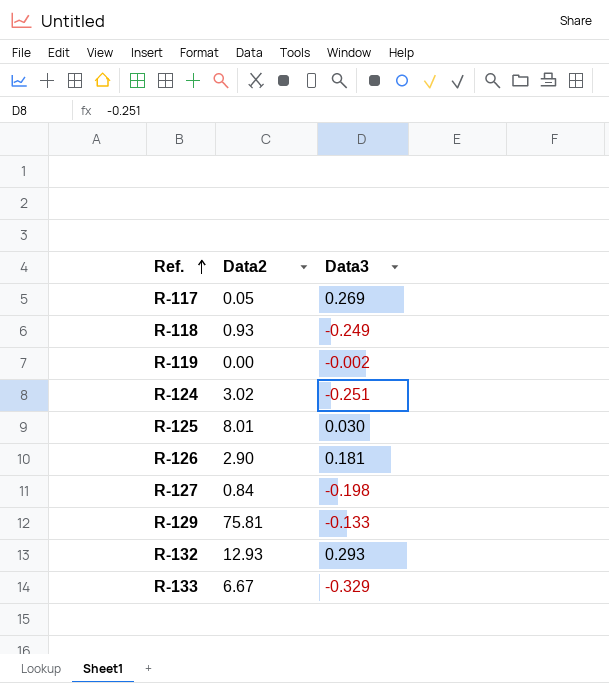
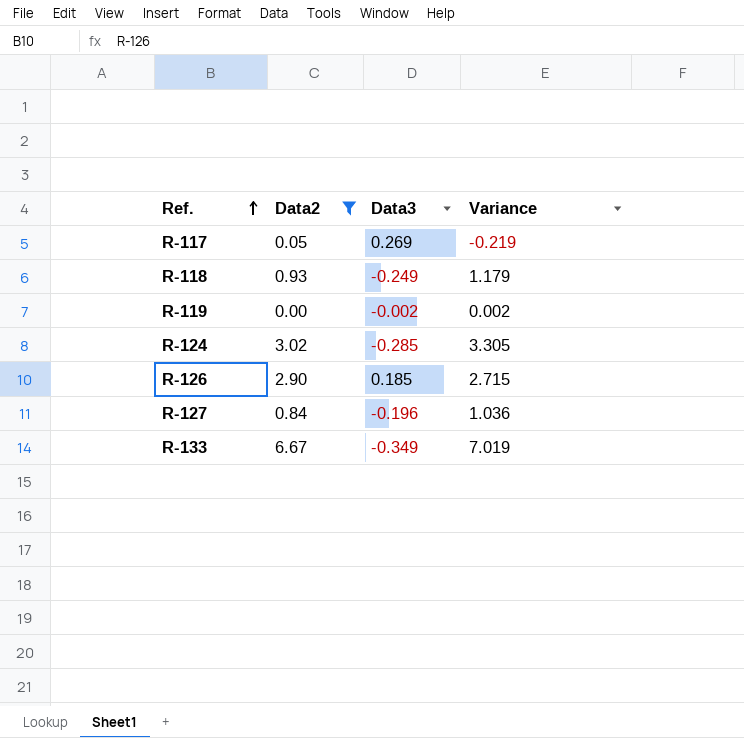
filter: none -> Data2 <= 6.67
column Variance | formula: none -> [Data2] - [Data3]
R-124 | Data3: -0.251 -> -0.285
R-126 | Data3: 0.181 -> 0.185
R-127 | Data3: -0.198 -> -0.196
R-133 | Data3: -0.329 -> -0.349

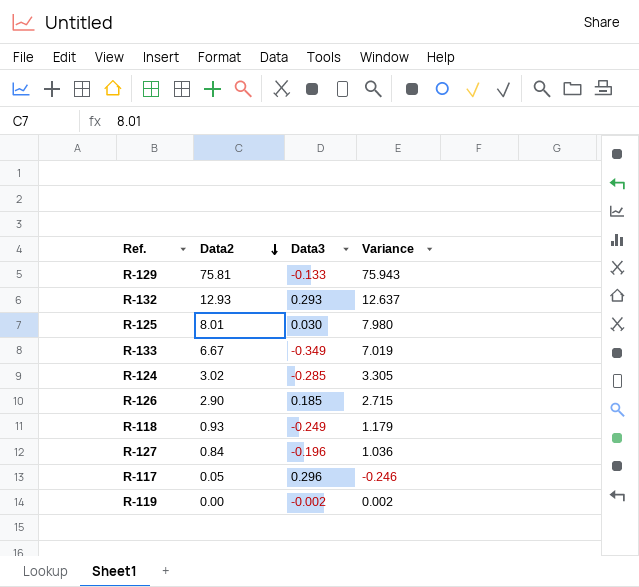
filter: Data2 <= 6.67 -> none
row order: Ref. ascending -> Data2 descending
R-117 | Data3: 0.269 -> 0.296
R-117 | Variance: -0.219 -> -0.246

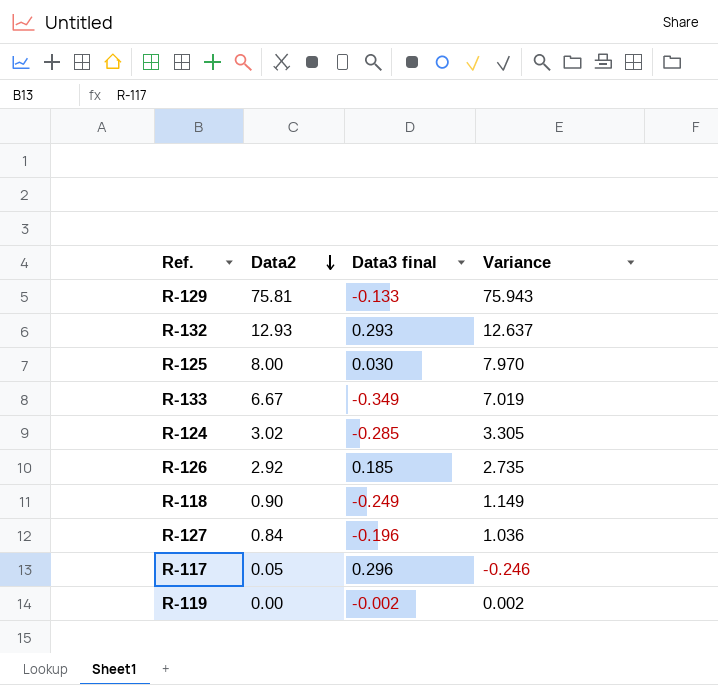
column name: Data3 -> Data3 final
R-125 | Data2: 8.01 -> 8.00
R-125 | Variance: 7.980 -> 7.970
R-126 | Data2: 2.90 -> 2.92
R-126 | Variance: 2.715 -> 2.735
R-118 | Data2: 0.93 -> 0.90
R-118 | Variance: 1.179 -> 1.149

